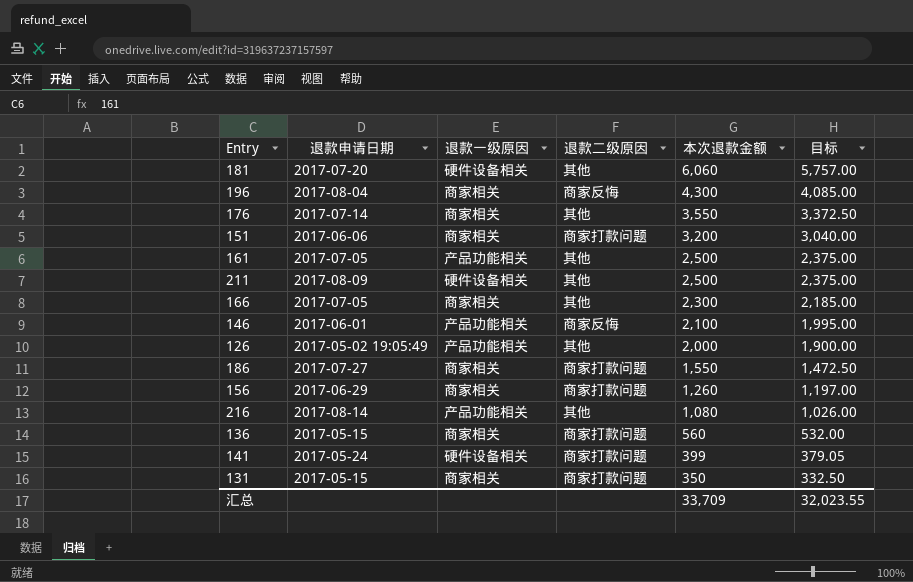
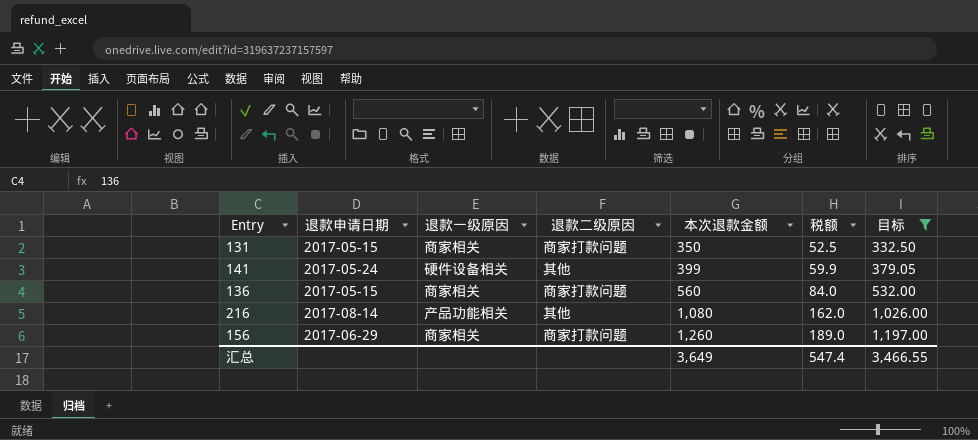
filter: none -> 目标 <= 1,197.00
row order: 本次退款金额 descending -> 本次退款金额 ascending
column 税额 | formula: none -> [本次退款金额] * 0.15
141 | 退款二级原因: 商家打款问题 -> 其他
汇总 | 本次退款金额: 33,709 -> 3,649
汇总 | 目标: 32,023.55 -> 3,466.55

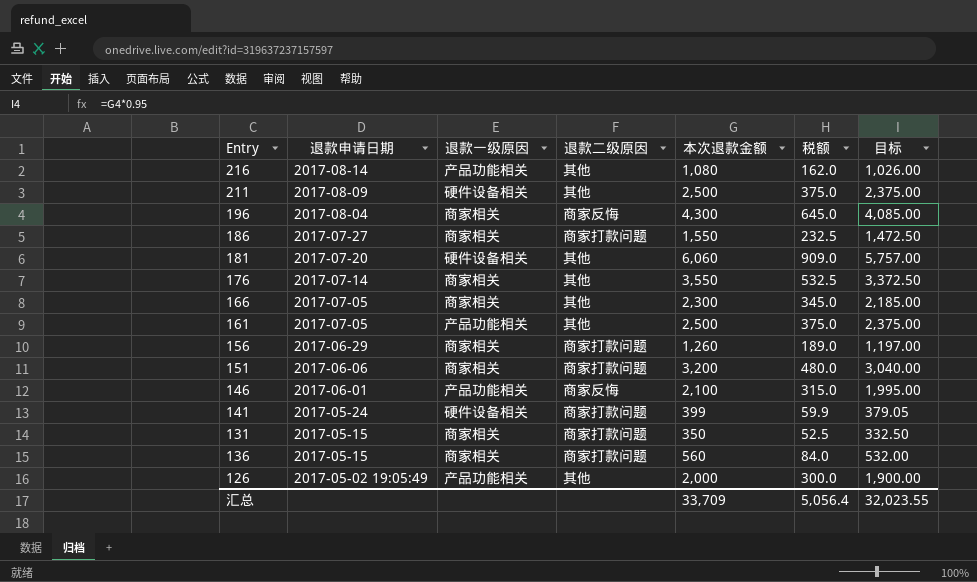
filter: 目标 <= 1,197.00 -> none
row order: 本次退款金额 ascending -> 退款申请日期 descending
141 | 退款二级原因: 其他 -> 商家打款问题
汇总 | 本次退款金额: 3,649 -> 33,709
汇总 | 税额: 547.4 -> 5,056.4
汇总 | 目标: 3,466.55 -> 32,023.55

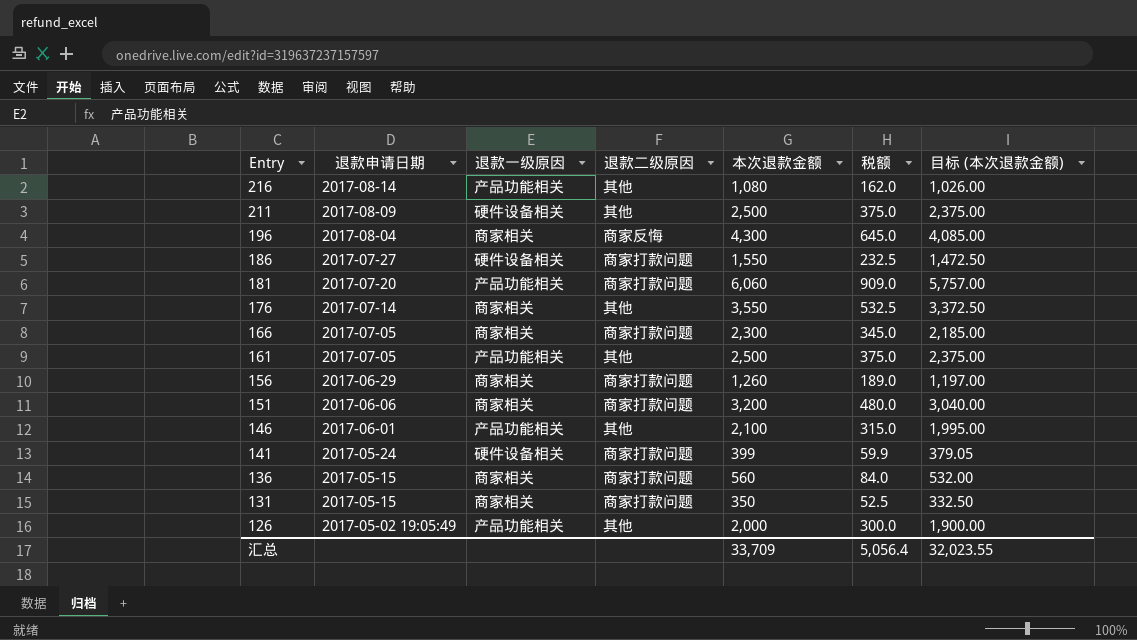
row order: 退款申请日期 descending -> Entry descending
column name: 目标 -> 目标 (本次退款金额)
186 | 退款一级原因: 商家相关 -> 硬件设备相关
181 | 退款一级原因: 硬件设备相关 -> 产品功能相关
181 | 退款二级原因: 其他 -> 商家打款问题
166 | 退款二级原因: 其他 -> 商家打款问题
146 | 退款二级原因: 商家反悔 -> 其他

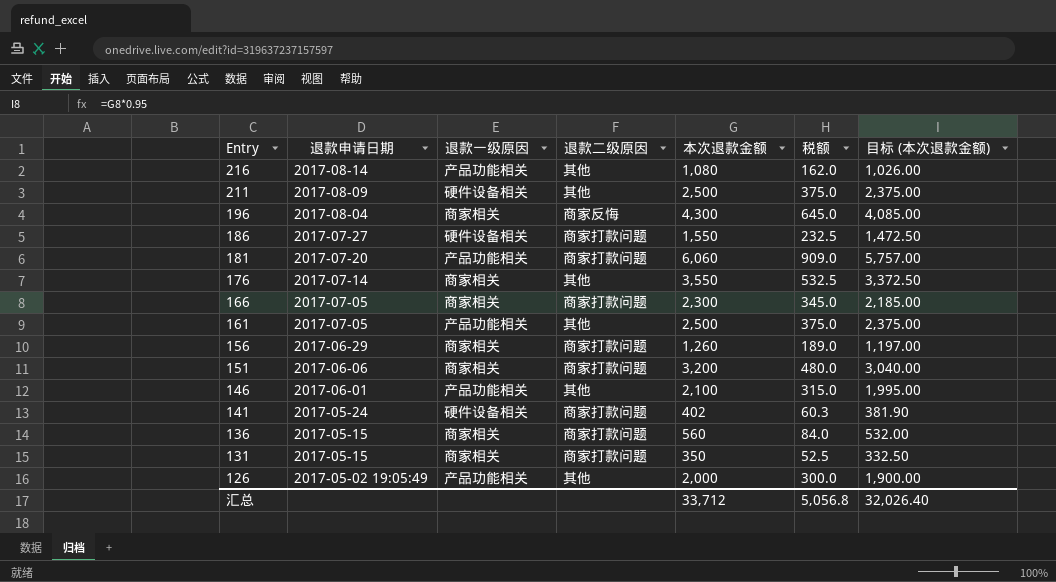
141 | 本次退款金额: 399 -> 402
141 | 税额: 59.9 -> 60.3
141 | 目标 (本次退款金额): 379.05 -> 381.90
汇总 | 本次退款金额: 33,709 -> 33,712
汇总 | 税额: 5,056.4 -> 5,056.8
汇总 | 目标 (本次退款金额): 32,023.55 -> 32,026.40

